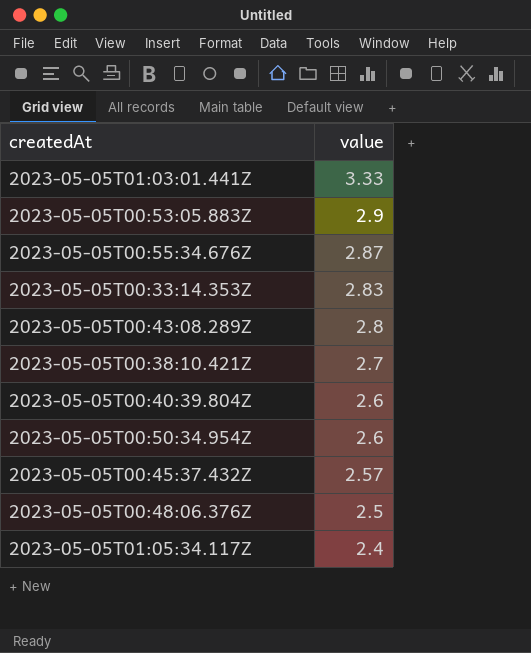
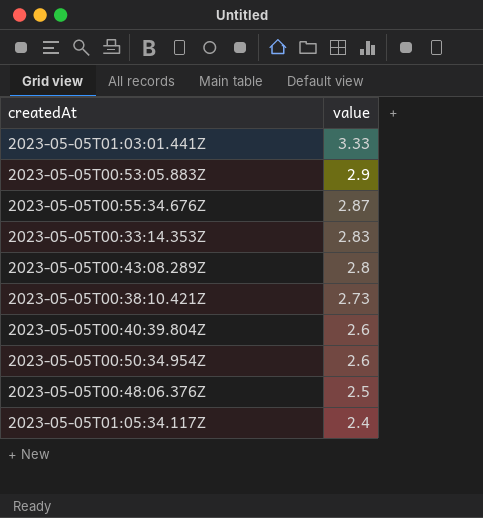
row 2023-05-05T00:45:37.432Z: 2.57 -> none
2023-05-05T00:38:10.421Z | value: 2.7 -> 2.73

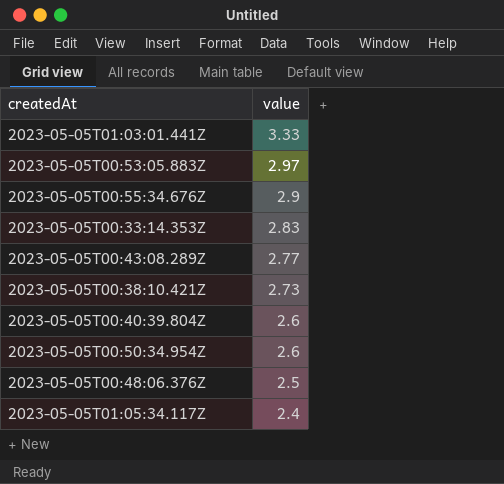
2023-05-05T00:53:05.883Z | value: 2.9 -> 2.97
2023-05-05T00:55:34.676Z | value: 2.87 -> 2.9
2023-05-05T00:43:08.289Z | value: 2.8 -> 2.77

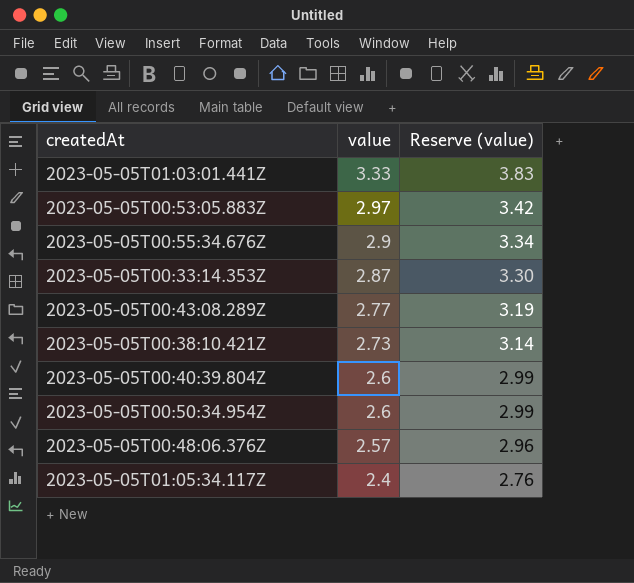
column Reserve (value) | formula: none -> [value] * 1.15
2023-05-05T00:33:14.353Z | value: 2.83 -> 2.87
2023-05-05T00:48:06.376Z | value: 2.5 -> 2.57

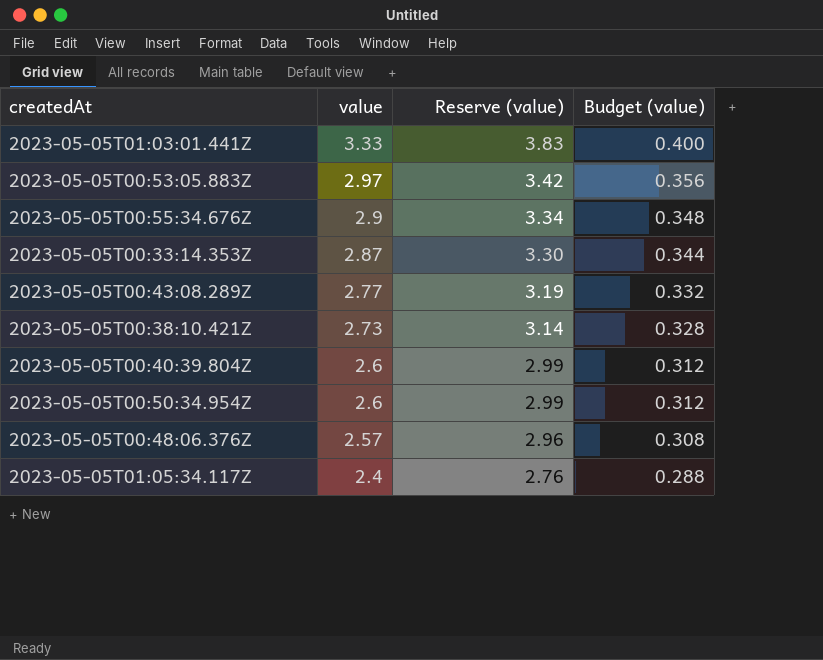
column Budget (value) | formula: none -> [value] * 0.12

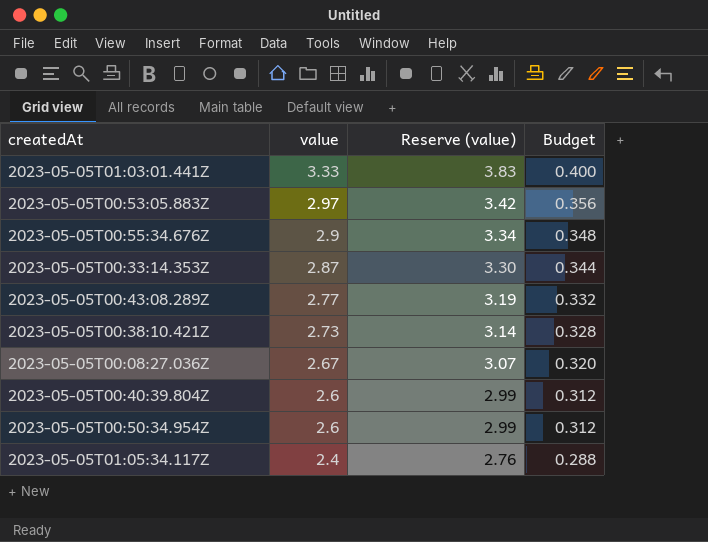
column name: Budget (value) -> Budget
row 2023-05-05T00:48:06.376Z: 2.57 | 2.96 | 0.308 -> none
row 2023-05-05T00:08:27.036Z: none -> 2.67 | 3.07 | 0.320

